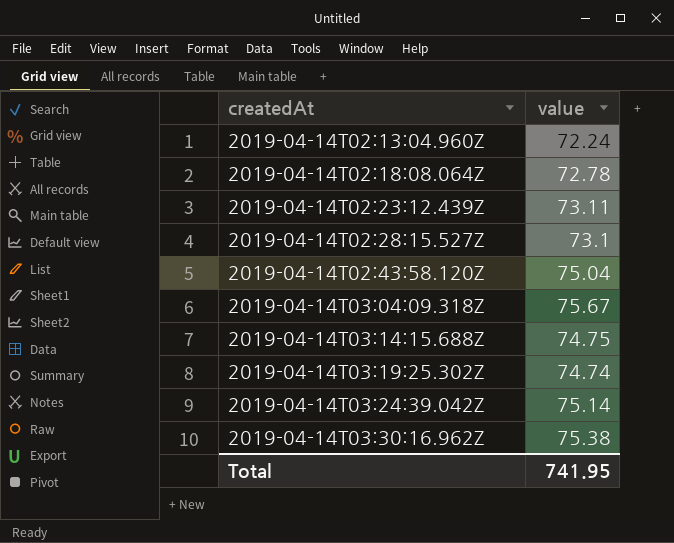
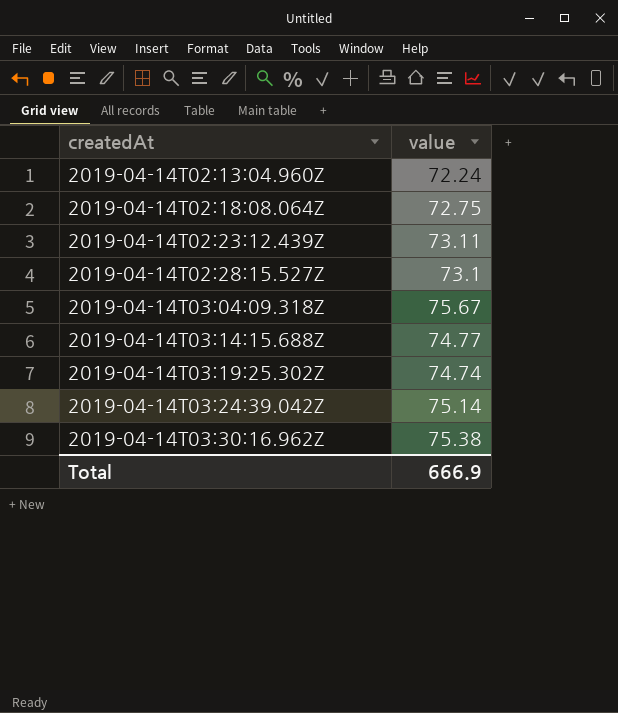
row 2019-04-14T02:43:58.120Z: 75.04 -> none
2019-04-14T02:18:08.064Z | value: 72.78 -> 72.75
2019-04-14T03:14:15.688Z | value: 74.75 -> 74.77
Total | value: 741.95 -> 666.9

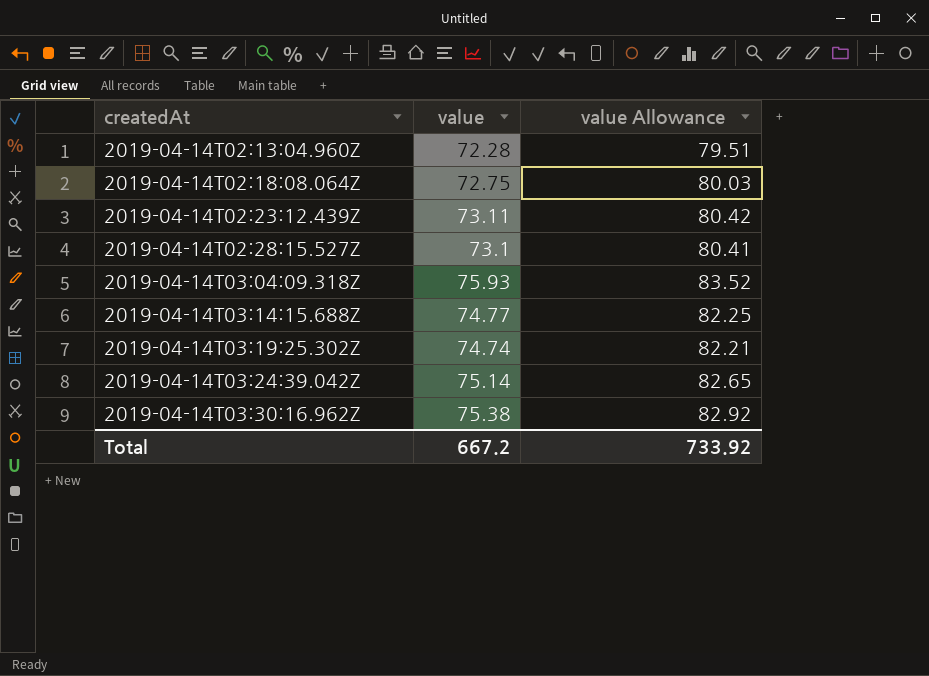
column value Allowance | formula: none -> [value] * 1.1
2019-04-14T02:13:04.960Z | value: 72.24 -> 72.28
2019-04-14T03:04:09.318Z | value: 75.67 -> 75.93
Total | value: 666.9 -> 667.2

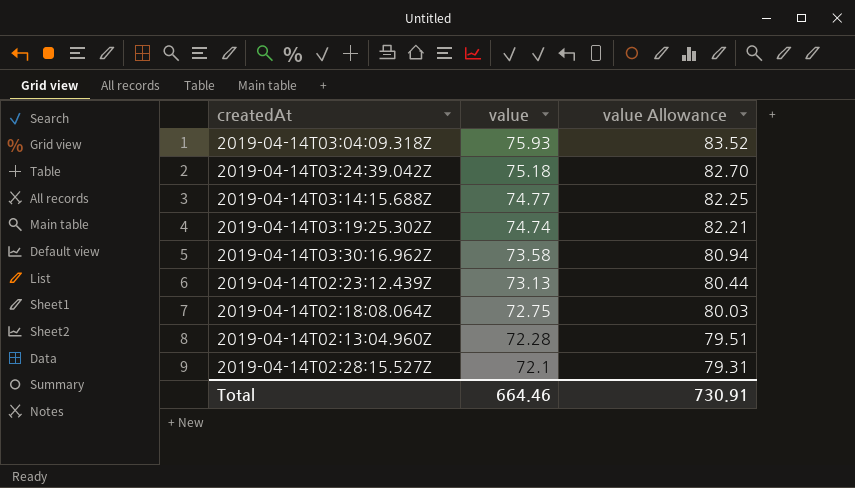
row order: createdAt ascending -> value descending
2019-04-14T03:24:39.042Z | value: 75.14 -> 75.18
2019-04-14T03:24:39.042Z | value Allowance: 82.65 -> 82.70
2019-04-14T03:30:16.962Z | value: 75.38 -> 73.58
2019-04-14T03:30:16.962Z | value Allowance: 82.92 -> 80.94
2019-04-14T02:23:12.439Z | value: 73.11 -> 73.13
2019-04-14T02:23:12.439Z | value Allowance: 80.42 -> 80.44
2019-04-14T02:28:15.527Z | value: 73.1 -> 72.1
2019-04-14T02:28:15.527Z | value Allowance: 80.41 -> 79.31
Total | value: 667.2 -> 664.46
Total | value Allowance: 733.92 -> 730.91

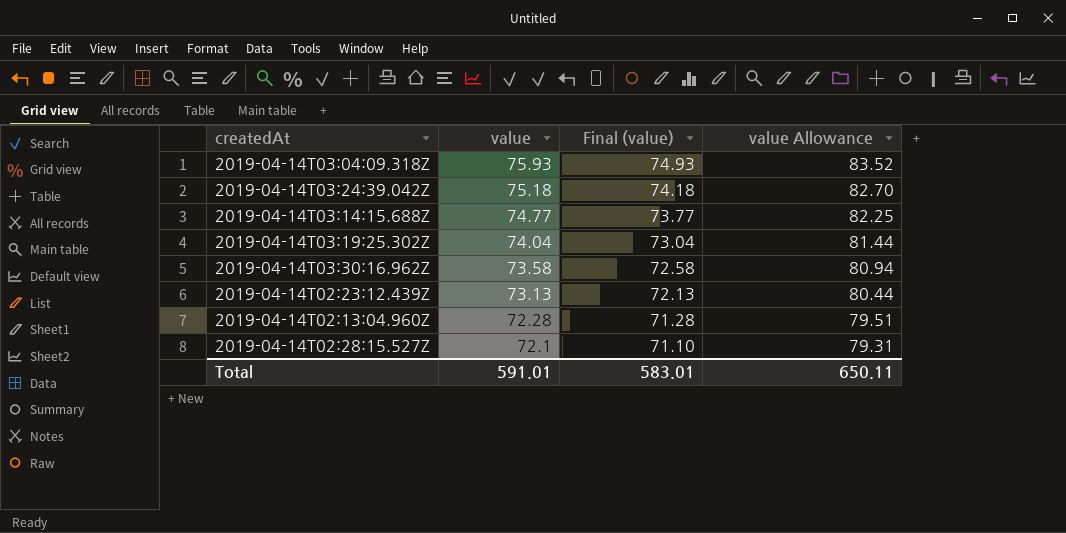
column Final (value) | formula: none -> [value] - 1
row 2019-04-14T02:18:08.064Z: 72.75 | 80.03 -> none
2019-04-14T03:19:25.302Z | value: 74.74 -> 74.04
2019-04-14T03:19:25.302Z | value Allowance: 82.21 -> 81.44
Total | value: 664.46 -> 591.01
Total | value Allowance: 730.91 -> 650.11

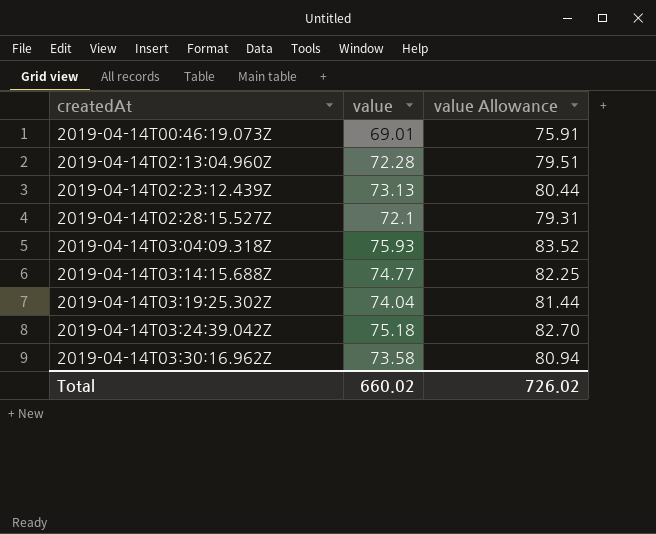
row order: value descending -> createdAt ascending
column Final (value) | formula: [value] - 1 -> none
row 2019-04-14T00:46:19.073Z: none -> 69.01 | 75.91
Total | value: 591.01 -> 660.02
Total | value Allowance: 650.11 -> 726.02

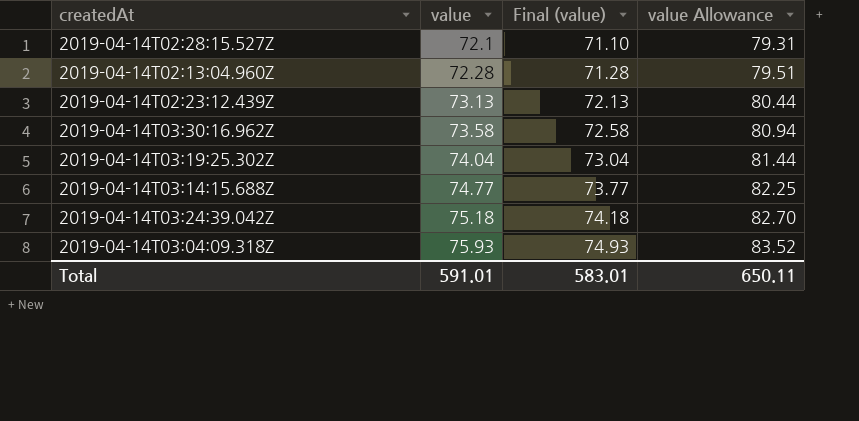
row order: createdAt ascending -> value ascending
column Final (value) | formula: none -> [value] - 1
row 2019-04-14T00:46:19.073Z: 69.01 | 75.91 -> none
Total | value: 660.02 -> 591.01
Total | value Allowance: 726.02 -> 650.11

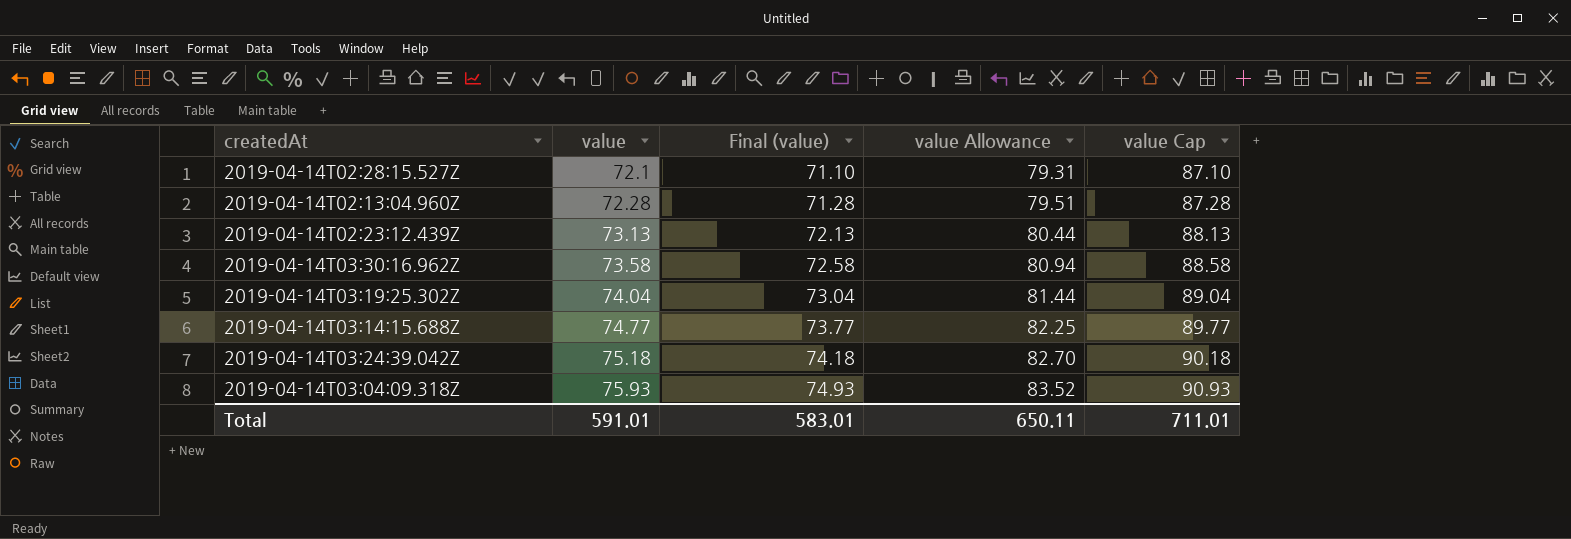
column value Cap | formula: none -> [value] + 15

